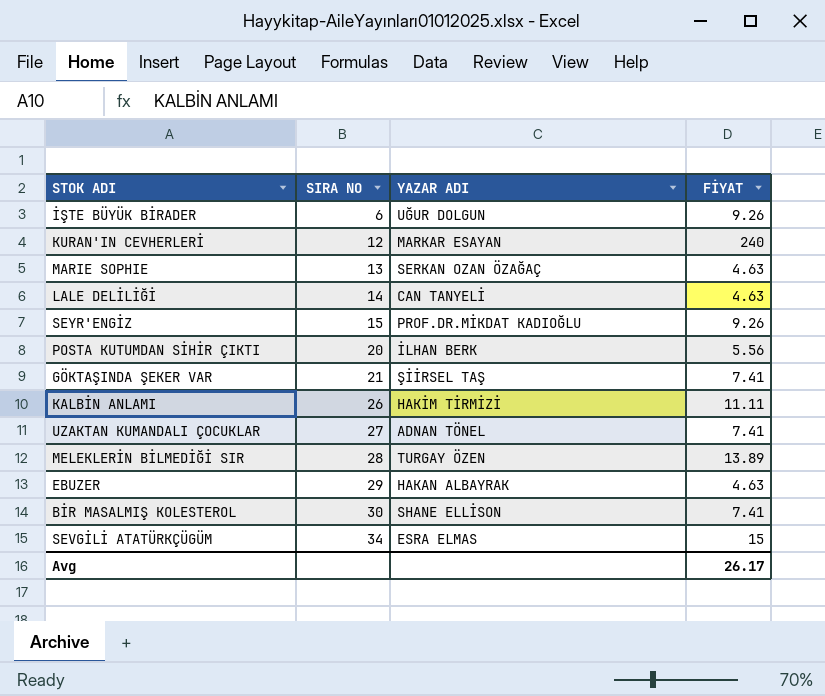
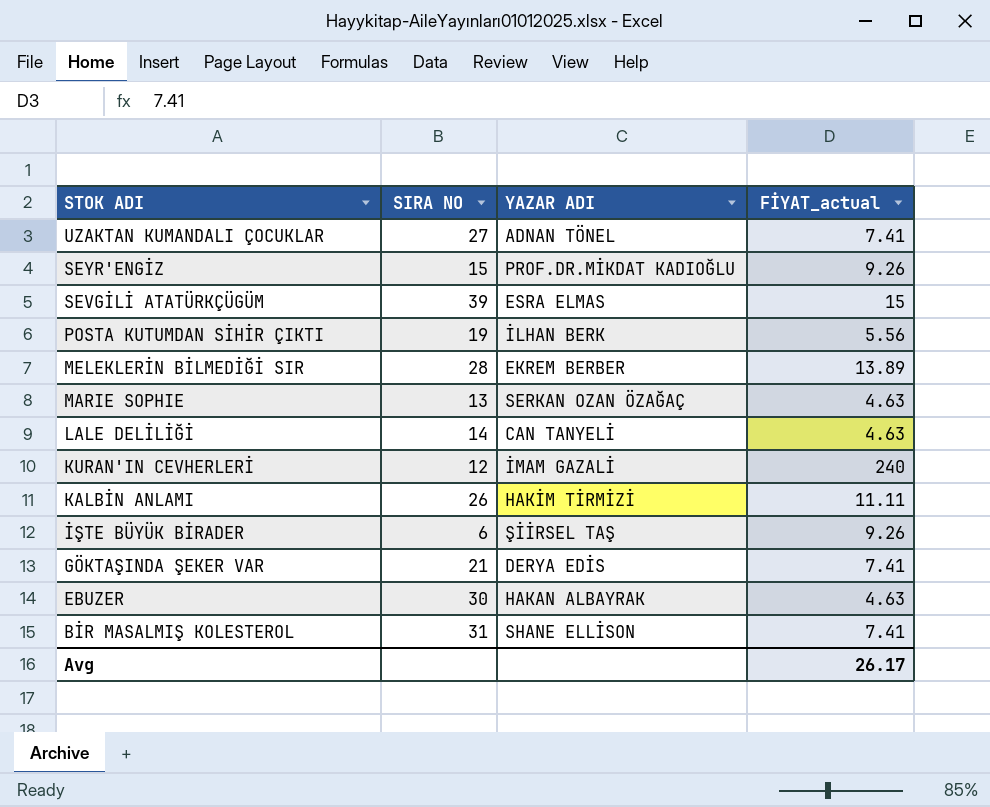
row order: SIRA NO ascending -> STOK ADI descending
column name: FİYAT -> FİYAT_actual
SEVGİLİ ATATÜRKÇÜGÜM | SIRA NO: 34 -> 39
POSTA KUTUMDAN SİHİR ÇIKTI | SIRA NO: 20 -> 19
MELEKLERİN BİLMEDİĞİ SIR | YAZAR ADI: TURGAY ÖZEN -> EKREM BERBER
KURAN'IN CEVHERLERİ | YAZAR ADI: MARKAR ESAYAN -> İMAM GAZALİ
İŞTE BÜYÜK BİRADER | YAZAR ADI: UĞUR DOLGUN -> ŞİİRSEL TAŞ
GÖKTAŞINDA ŞEKER VAR | YAZAR ADI: ŞİİRSEL TAŞ -> DERYA EDİS
EBUZER | SIRA NO: 29 -> 30
BİR MASALMIŞ KOLESTEROL | SIRA NO: 30 -> 31

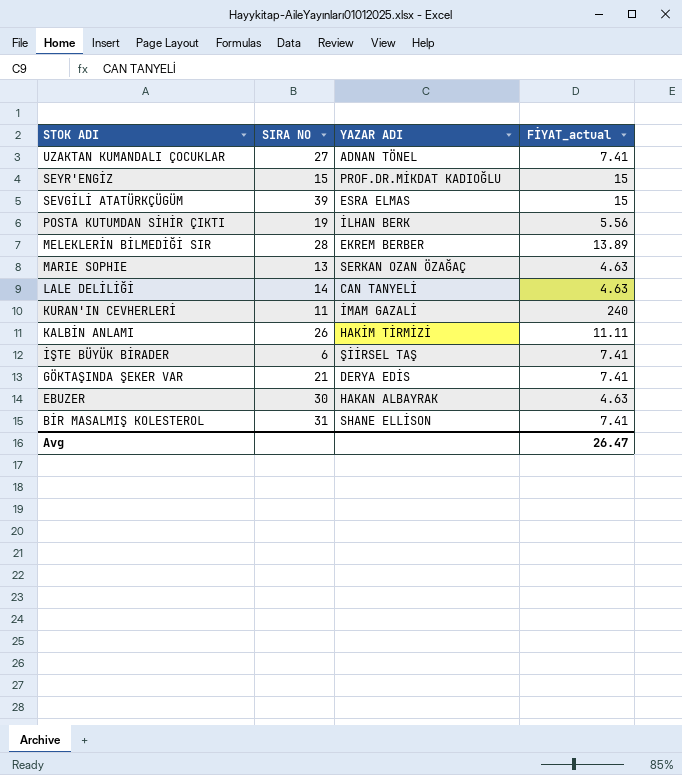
SEYR'ENGİZ | FİYAT_actual: 9.26 -> 15
KURAN'IN CEVHERLERİ | SIRA NO: 12 -> 11
İŞTE BÜYÜK BİRADER | FİYAT_actual: 9.26 -> 7.41
Avg | FİYAT_actual: 26.17 -> 26.47

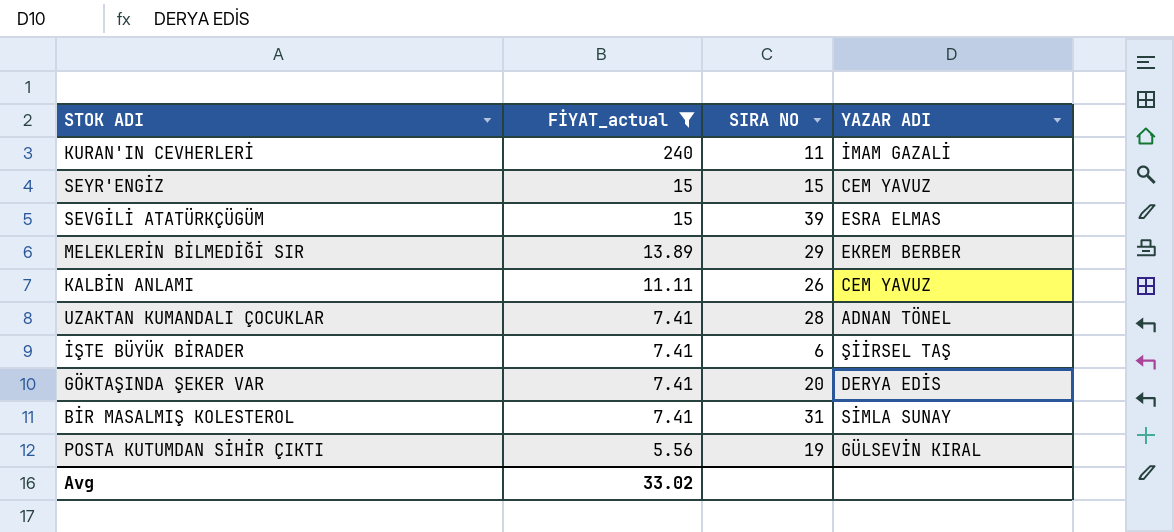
filter: none -> FİYAT_actual != 4.63
row order: STOK ADI descending -> FİYAT_actual descending
column FİYAT_actual | position: 4 -> 2
SEYR'ENGİZ | YAZAR ADI: PROF.DR.MİKDAT KADIOĞLU -> CEM YAVUZ
MELEKLERİN BİLMEDİĞİ SIR | SIRA NO: 28 -> 29
KALBİN ANLAMI | YAZAR ADI: HAKİM TİRMİZİ -> CEM YAVUZ
UZAKTAN KUMANDALI ÇOCUKLAR | SIRA NO: 27 -> 28
GÖKTAŞINDA ŞEKER VAR | SIRA NO: 21 -> 20
BİR MASALMIŞ KOLESTEROL | YAZAR ADI: SHANE ELLİSON -> SİMLA SUNAY
POSTA KUTUMDAN SİHİR ÇIKTI | YAZAR ADI: İLHAN BERK -> GÜLSEVİN KIRAL
Avg | FİYAT_actual: 26.47 -> 33.02

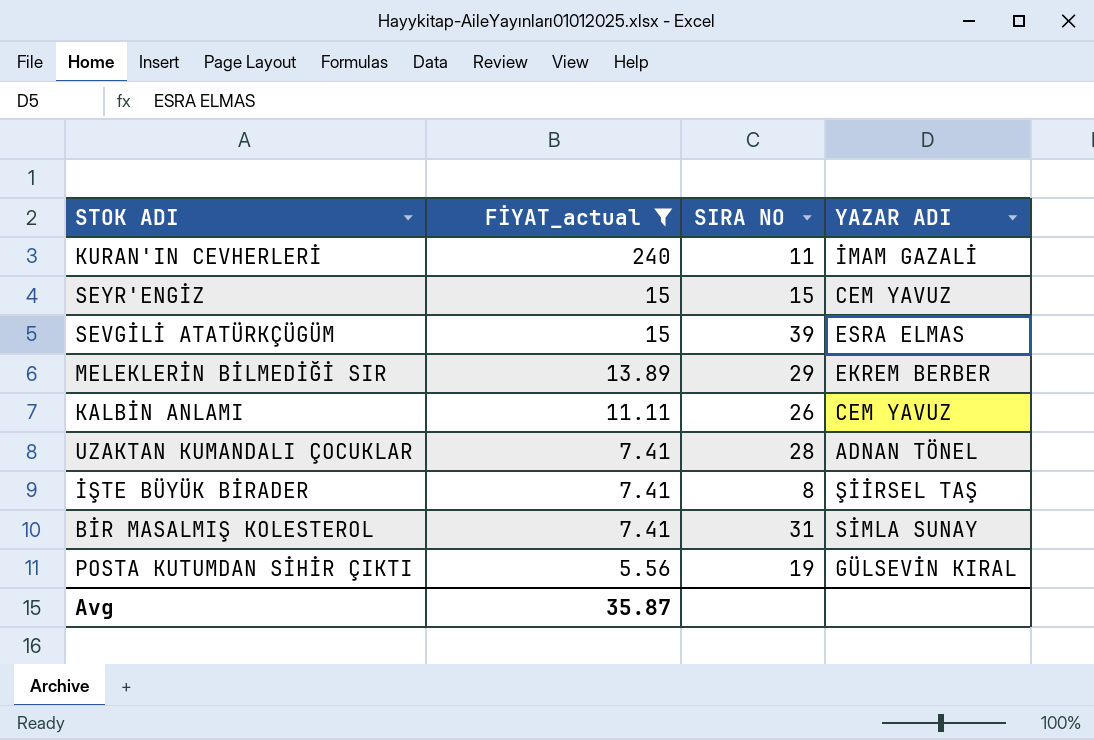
row GÖKTAŞINDA ŞEKER VAR: 7.41 | 20 | DERYA EDİS -> none
İŞTE BÜYÜK BİRADER | SIRA NO: 6 -> 8
Avg | FİYAT_actual: 33.02 -> 35.87

